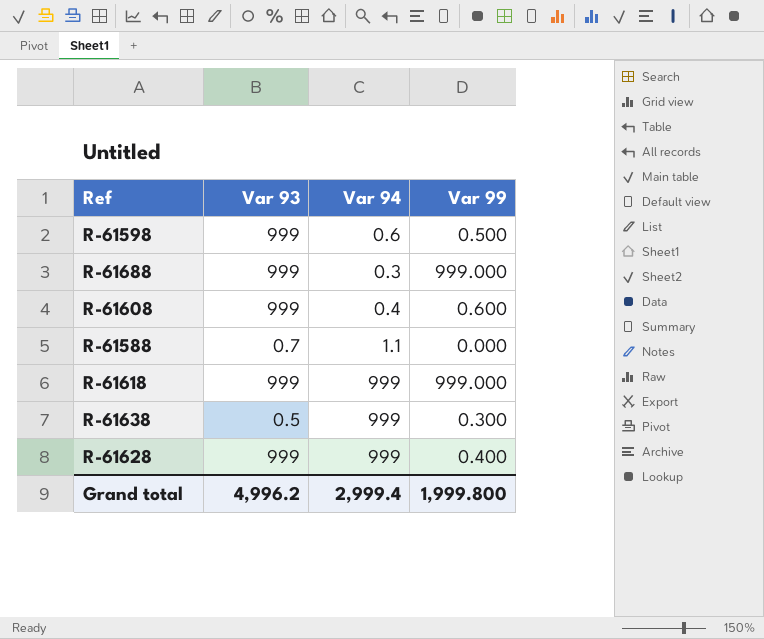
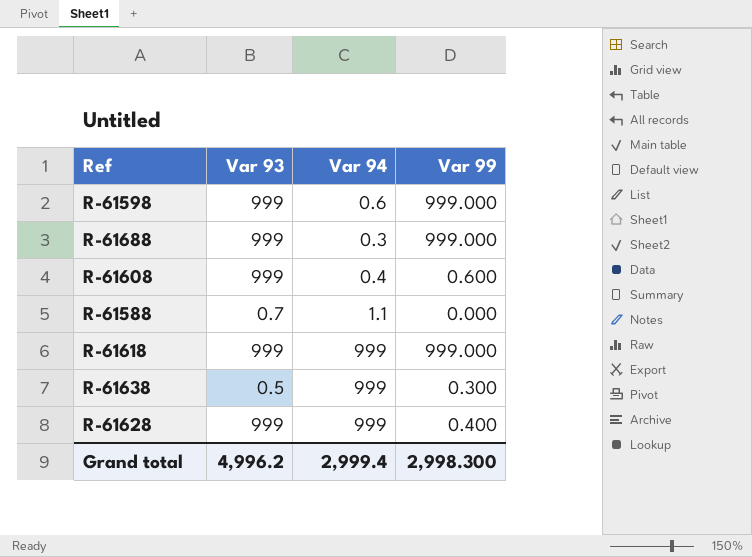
R-61598 | Var 99: 0.500 -> 999.000
Grand total | Var 99: 1,999.800 -> 2,998.300

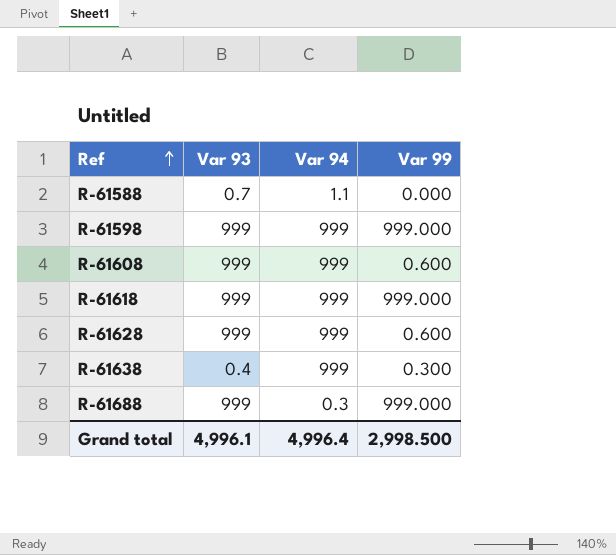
row order: none -> Ref ascending
R-61598 | Var 94: 0.6 -> 999
R-61608 | Var 94: 0.4 -> 999
R-61628 | Var 99: 0.400 -> 0.600
R-61638 | Var 93: 0.5 -> 0.4
Grand total | Var 93: 4,996.2 -> 4,996.1
Grand total | Var 94: 2,999.4 -> 4,996.4
Grand total | Var 99: 2,998.300 -> 2,998.500

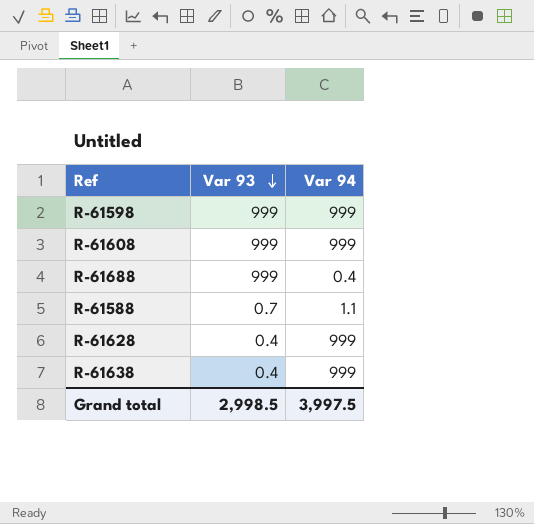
row order: Ref ascending -> Var 93 descending
column Var 99 | position: 4 -> none
row R-61618: 999 | 999 | 999.000 -> none
R-61688 | Var 94: 0.3 -> 0.4
R-61628 | Var 93: 999 -> 0.4
Grand total | Var 93: 4,996.1 -> 2,998.5
Grand total | Var 94: 4,996.4 -> 3,997.5

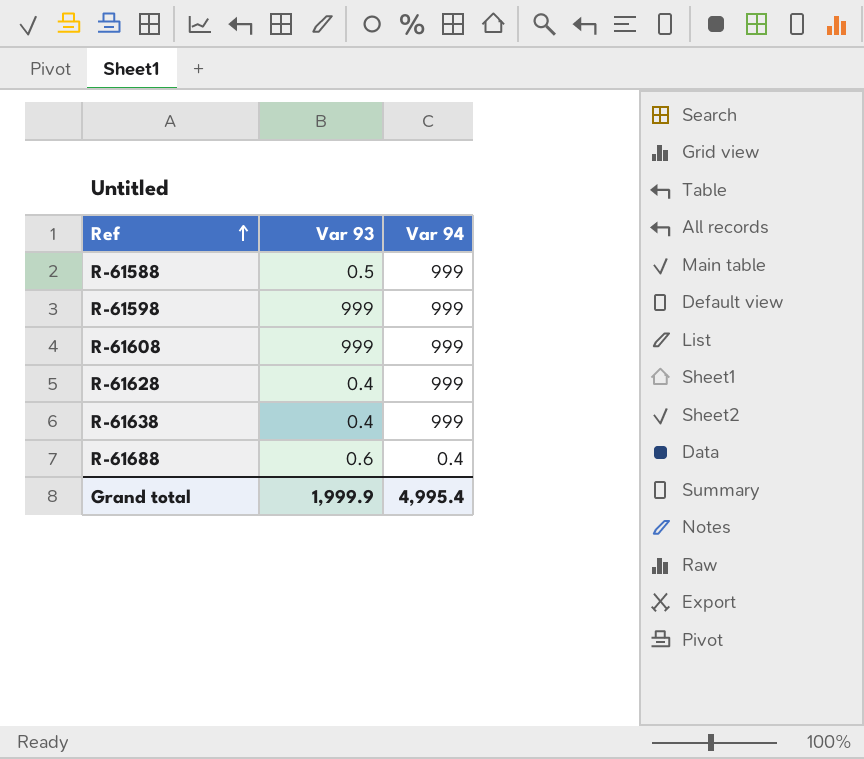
row order: Var 93 descending -> Ref ascending
R-61588 | Var 93: 0.7 -> 0.5
R-61588 | Var 94: 1.1 -> 999
R-61688 | Var 93: 999 -> 0.6
Grand total | Var 93: 2,998.5 -> 1,999.9
Grand total | Var 94: 3,997.5 -> 4,995.4

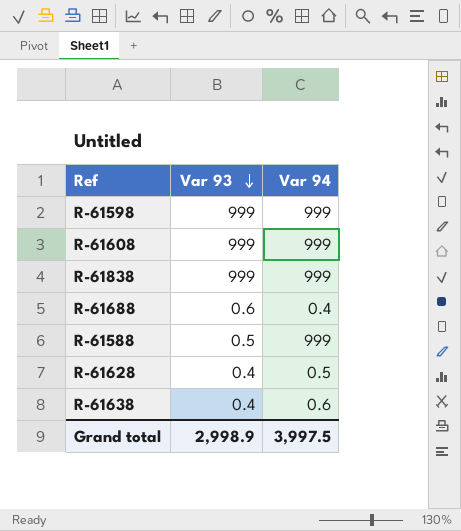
row order: Ref ascending -> Var 93 descending
row R-61838: none -> 999 | 999
R-61628 | Var 94: 999 -> 0.5
R-61638 | Var 94: 999 -> 0.6
Grand total | Var 93: 1,999.9 -> 2,998.9
Grand total | Var 94: 4,995.4 -> 3,997.5

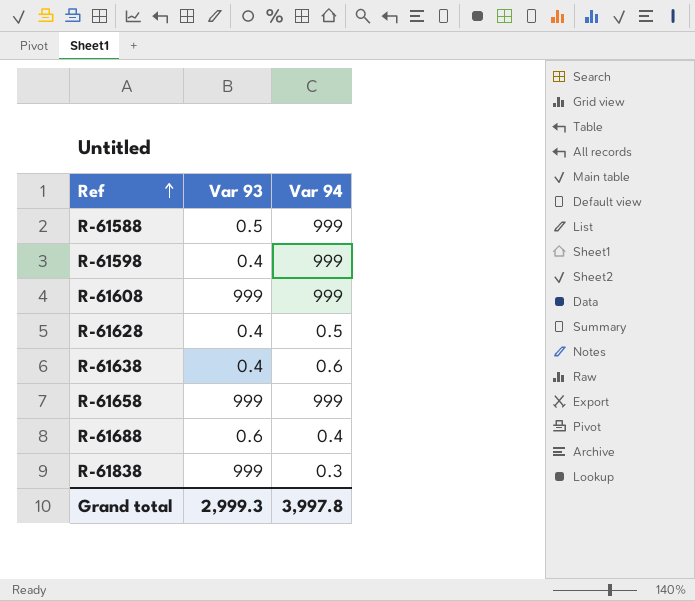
row order: Var 93 descending -> Ref ascending
R-61598 | Var 93: 999 -> 0.4
row R-61658: none -> 999 | 999
R-61838 | Var 94: 999 -> 0.3
Grand total | Var 93: 2,998.9 -> 2,999.3
Grand total | Var 94: 3,997.5 -> 3,997.8

